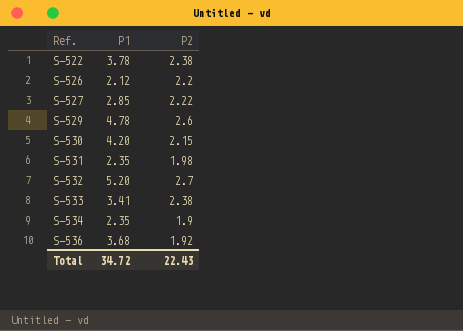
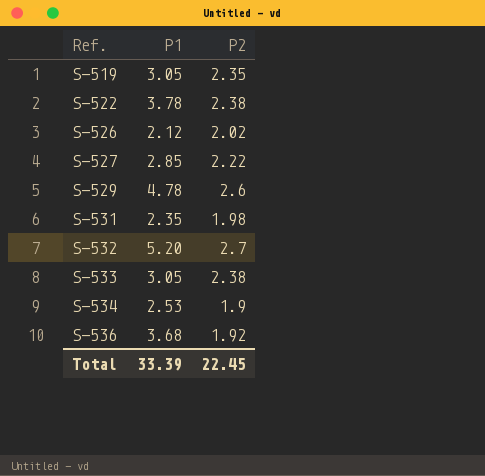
row S-530: 4.20 | 2.15 -> none
row S-519: none -> 3.05 | 2.35
S-526 | P2: 2.2 -> 2.02
S-533 | P1: 3.41 -> 3.05
S-534 | P1: 2.35 -> 2.53
Total | P1: 34.72 -> 33.39
Total | P2: 22.43 -> 22.45

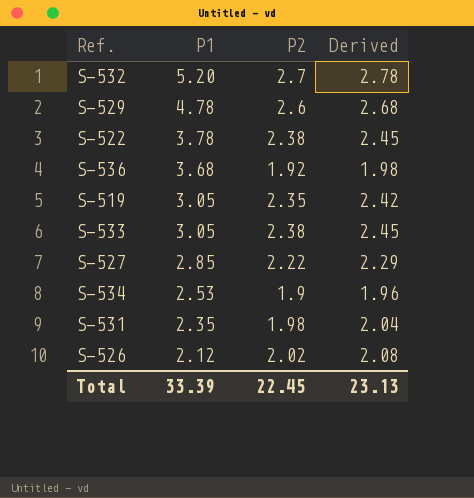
row order: Ref. ascending -> P1 descending
column Derived | formula: none -> [P2] * 1.03

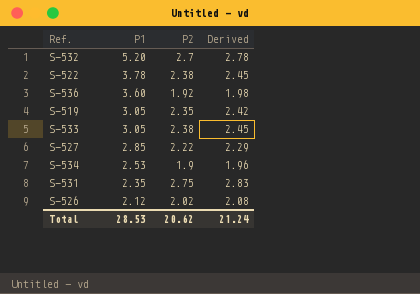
row S-529: 4.78 | 2.6 | 2.68 -> none
S-536 | P1: 3.68 -> 3.60
S-531 | P2: 1.98 -> 2.75
S-531 | Derived: 2.04 -> 2.83
Total | P1: 33.39 -> 28.53
Total | P2: 22.45 -> 20.62
Total | Derived: 23.13 -> 21.24

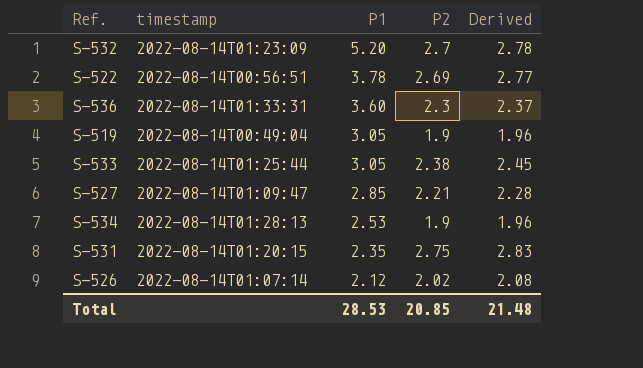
column timestamp | position: none -> 2
S-522 | P2: 2.38 -> 2.69
S-522 | Derived: 2.45 -> 2.77
S-536 | P2: 1.92 -> 2.3
S-536 | Derived: 1.98 -> 2.37
S-519 | P2: 2.35 -> 1.9
S-519 | Derived: 2.42 -> 1.96
S-527 | P2: 2.22 -> 2.21
S-527 | Derived: 2.29 -> 2.28
Total | P2: 20.62 -> 20.85
Total | Derived: 21.24 -> 21.48

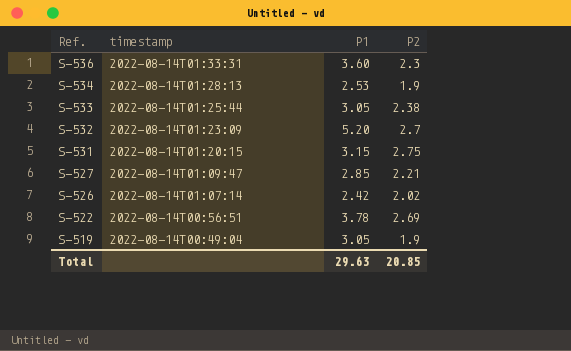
row order: P1 descending -> Ref. descending
column Derived | formula: [P2] * 1.03 -> none
S-531 | P1: 2.35 -> 3.15
S-526 | P1: 2.12 -> 2.42
Total | P1: 28.53 -> 29.63

